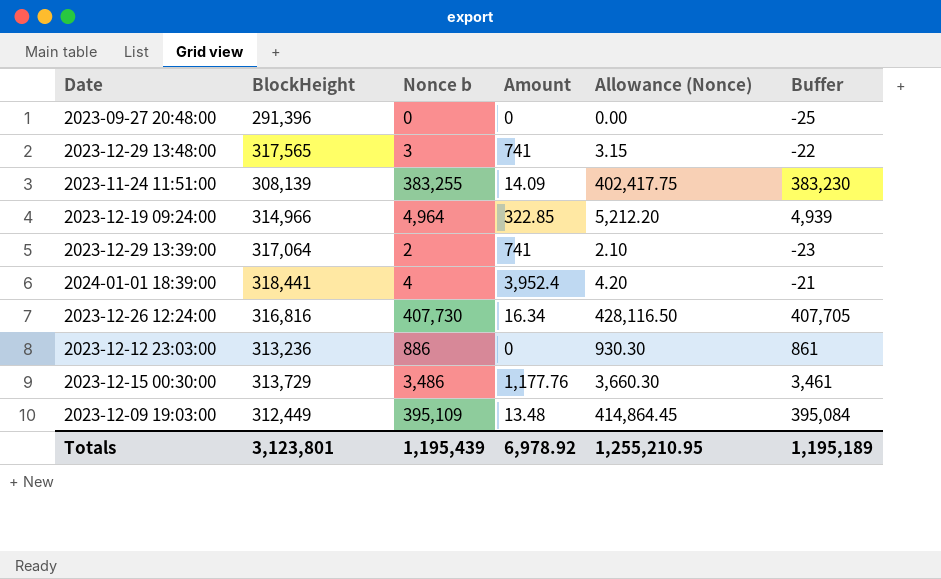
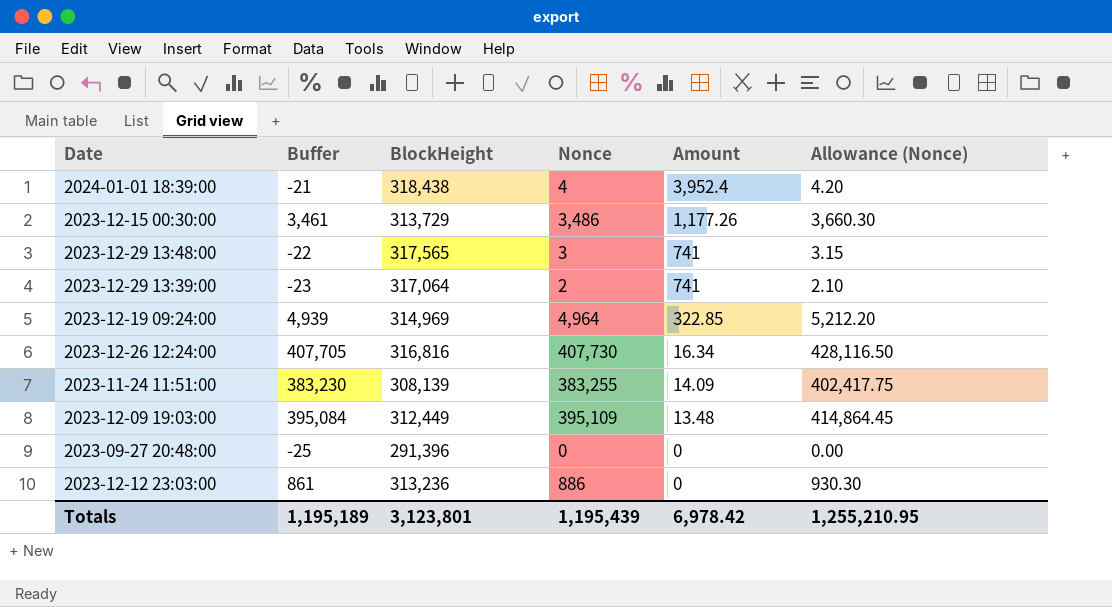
row order: none -> Amount descending
column Buffer | position: 6 -> 2
column name: Nonce b -> Nonce
2024-01-01 18:39:00 | BlockHeight: 318,441 -> 318,438
2023-12-15 00:30:00 | Amount: 1,177.76 -> 1,177.26
2023-12-19 09:24:00 | BlockHeight: 314,966 -> 314,969
Totals | Amount: 6,978.92 -> 6,978.42

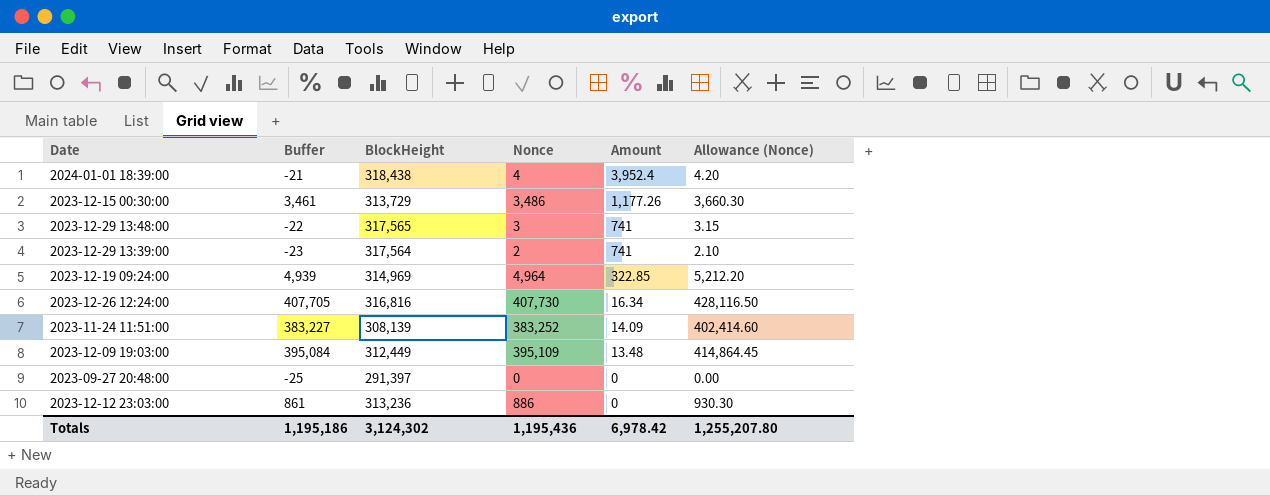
2023-12-29 13:39:00 | BlockHeight: 317,064 -> 317,564
2023-11-24 11:51:00 | Buffer: 383,230 -> 383,227
2023-11-24 11:51:00 | Nonce: 383,255 -> 383,252
2023-11-24 11:51:00 | Allowance (Nonce): 402,417.75 -> 402,414.60
2023-09-27 20:48:00 | BlockHeight: 291,396 -> 291,397
Totals | Buffer: 1,195,189 -> 1,195,186
Totals | BlockHeight: 3,123,801 -> 3,124,302
Totals | Nonce: 1,195,439 -> 1,195,436
Totals | Allowance (Nonce): 1,255,210.95 -> 1,255,207.80

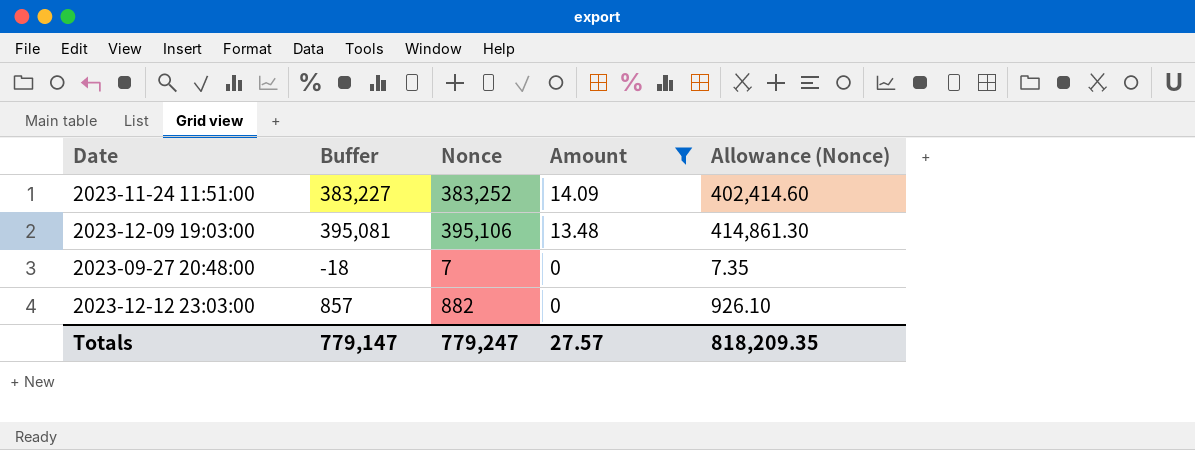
filter: none -> Amount <= 14.09
column BlockHeight | position: 3 -> none
2023-12-09 19:03:00 | Buffer: 395,084 -> 395,081
2023-12-09 19:03:00 | Nonce: 395,109 -> 395,106
2023-12-09 19:03:00 | Allowance (Nonce): 414,864.45 -> 414,861.30
2023-09-27 20:48:00 | Buffer: -25 -> -18
2023-09-27 20:48:00 | Nonce: 0 -> 7
2023-09-27 20:48:00 | Allowance (Nonce): 0.00 -> 7.35
2023-12-12 23:03:00 | Buffer: 861 -> 857
2023-12-12 23:03:00 | Nonce: 886 -> 882
2023-12-12 23:03:00 | Allowance (Nonce): 930.30 -> 926.10
Totals | Buffer: 1,195,186 -> 779,147
Totals | Nonce: 1,195,436 -> 779,247
Totals | Amount: 6,978.42 -> 27.57
Totals | Allowance (Nonce): 1,255,207.80 -> 818,209.35

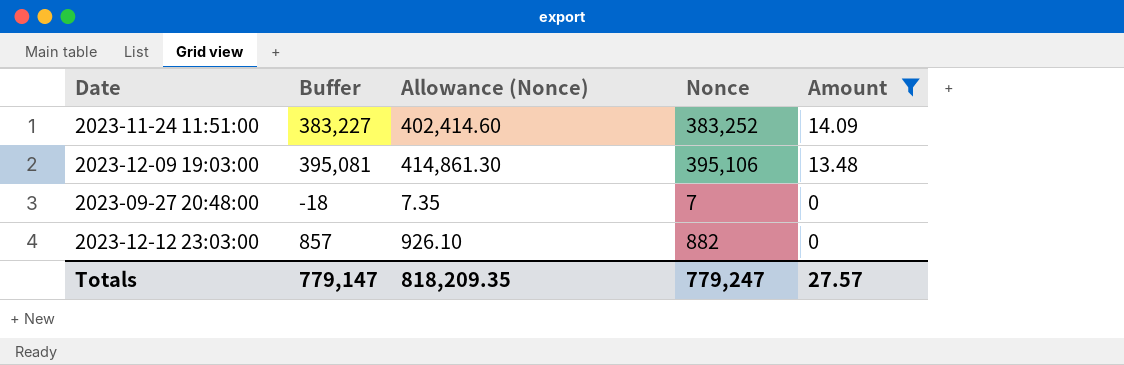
column Allowance (Nonce) | position: 5 -> 3

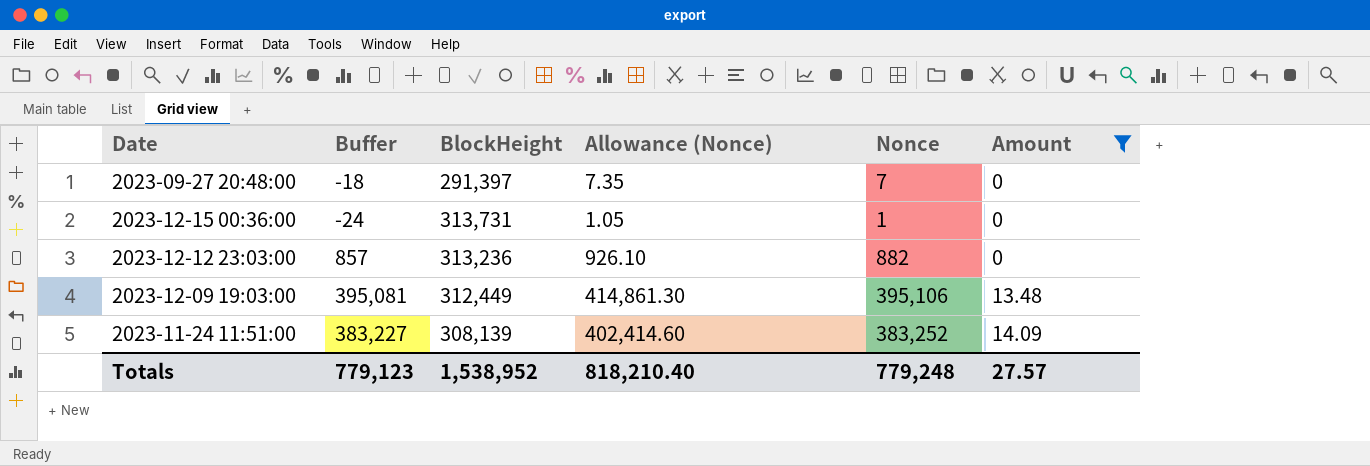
row order: Amount descending -> Amount ascending
column BlockHeight | position: none -> 3
row 2023-12-15 00:36:00: none -> -24 | 313,731 | 1.05 | 1 | 0
Totals | Buffer: 779,147 -> 779,123
Totals | Allowance (Nonce): 818,209.35 -> 818,210.40
Totals | Nonce: 779,247 -> 779,248

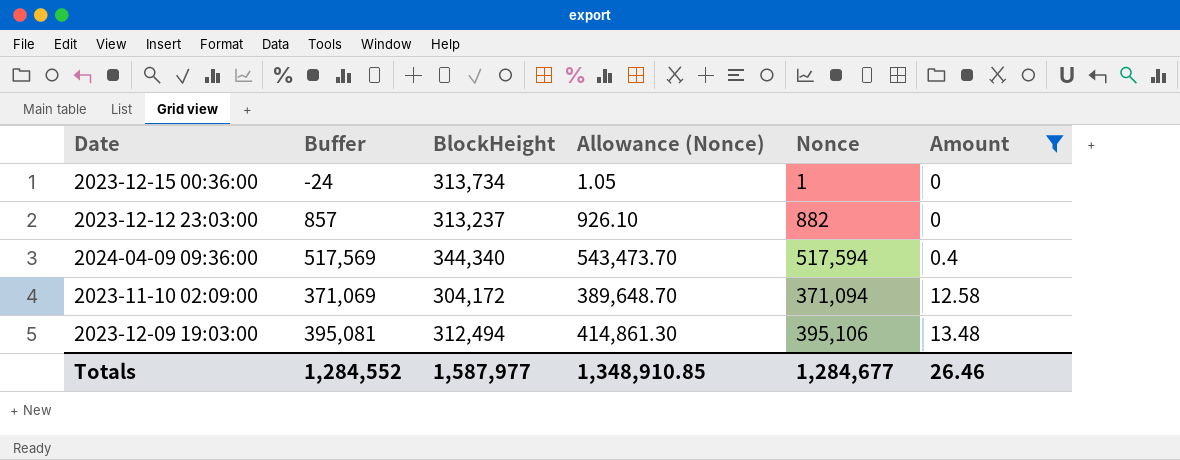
row 2023-09-27 20:48:00: -18 | 291,397 | 7.35 | 7 | 0 -> none
row 2023-11-24 11:51:00: 383,227 | 308,139 | 402,414.60 | 383,252 | 14.09 -> none
2023-12-15 00:36:00 | BlockHeight: 313,731 -> 313,734
2023-12-12 23:03:00 | BlockHeight: 313,236 -> 313,237
row 2024-04-09 09:36:00: none -> 517,569 | 344,340 | 543,473.70 | 517,594 | 0.4
row 2023-11-10 02:09:00: none -> 371,069 | 304,172 | 389,648.70 | 371,094 | 12.58
2023-12-09 19:03:00 | BlockHeight: 312,449 -> 312,494
Totals | Buffer: 779,123 -> 1,284,552
Totals | BlockHeight: 1,538,952 -> 1,587,977
Totals | Allowance (Nonce): 818,210.40 -> 1,348,910.85
Totals | Nonce: 779,248 -> 1,284,677
Totals | Amount: 27.57 -> 26.46

